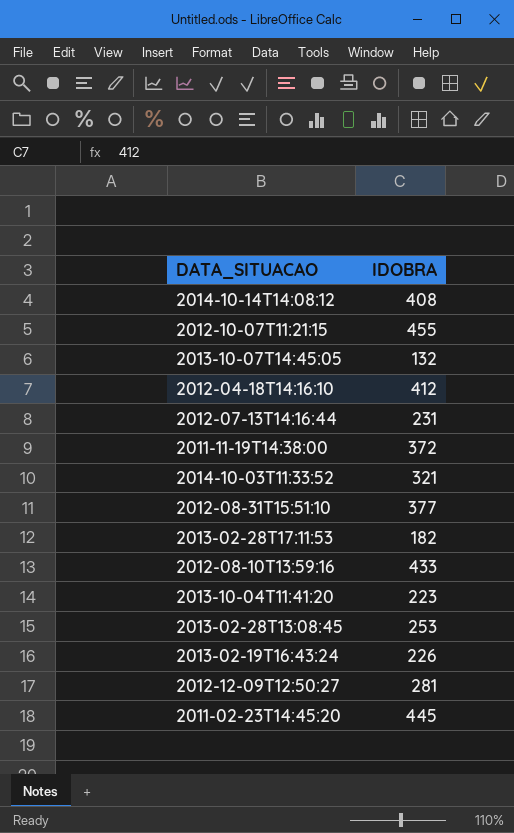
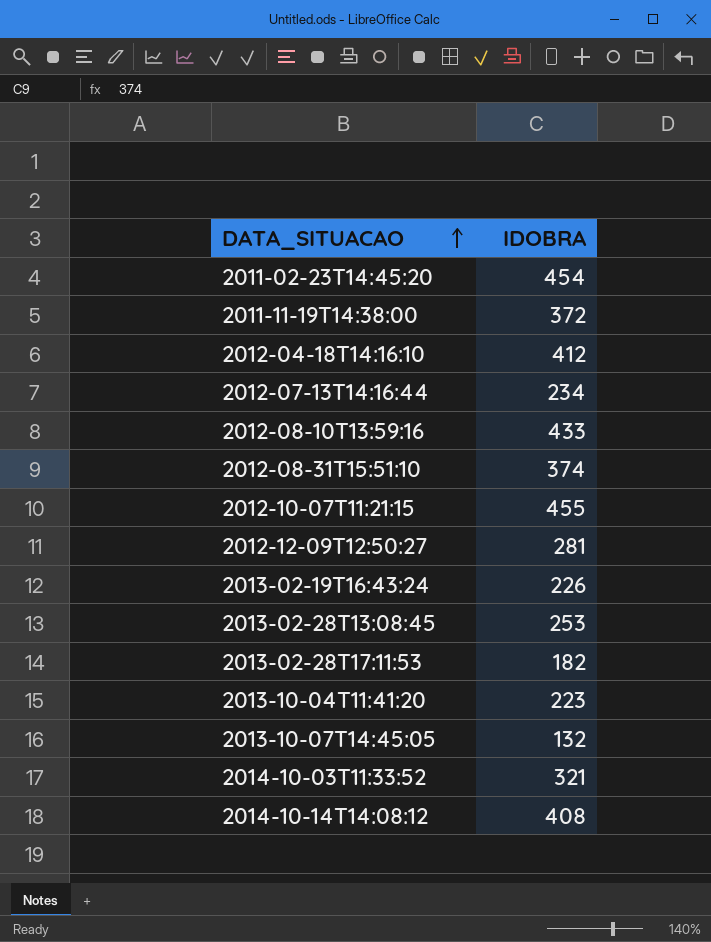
row order: none -> DATA_SITUACAO ascending
2011-02-23T14:45:20 | IDOBRA: 445 -> 454
2012-07-13T14:16:44 | IDOBRA: 231 -> 234
2012-08-31T15:51:10 | IDOBRA: 377 -> 374

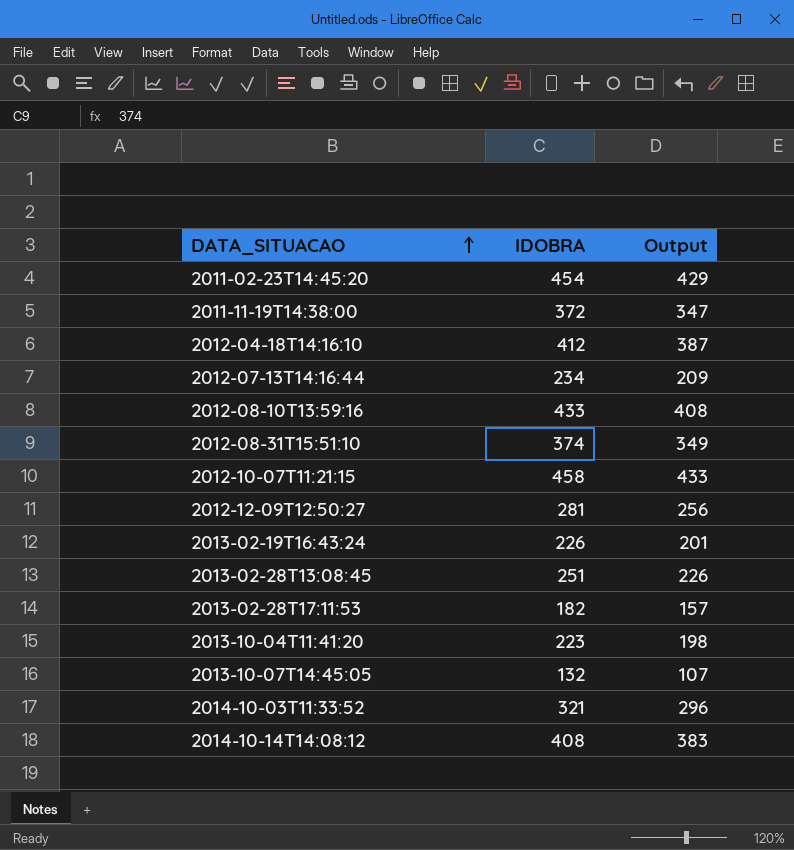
column Output | formula: none -> [IDOBRA] - 25
2012-10-07T11:21:15 | IDOBRA: 455 -> 458
2013-02-28T13:08:45 | IDOBRA: 253 -> 251

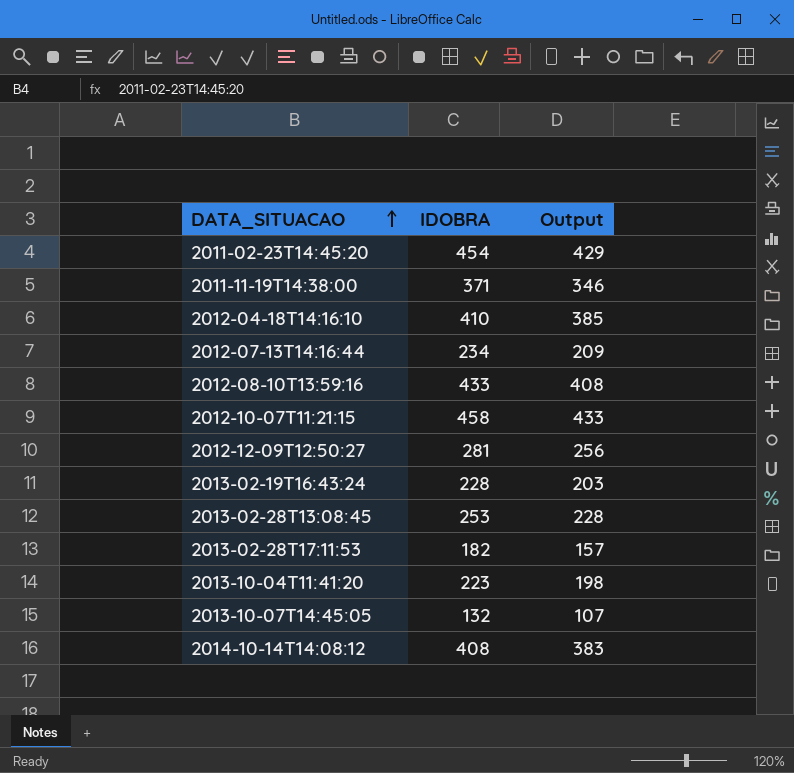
row 2012-08-31T15:51:10: 374 | 349 -> none
row 2014-10-03T11:33:52: 321 | 296 -> none
2011-11-19T14:38:00 | IDOBRA: 372 -> 371
2011-11-19T14:38:00 | Output: 347 -> 346
2012-04-18T14:16:10 | IDOBRA: 412 -> 410
2012-04-18T14:16:10 | Output: 387 -> 385
2013-02-19T16:43:24 | IDOBRA: 226 -> 228
2013-02-19T16:43:24 | Output: 201 -> 203
2013-02-28T13:08:45 | IDOBRA: 251 -> 253
2013-02-28T13:08:45 | Output: 226 -> 228

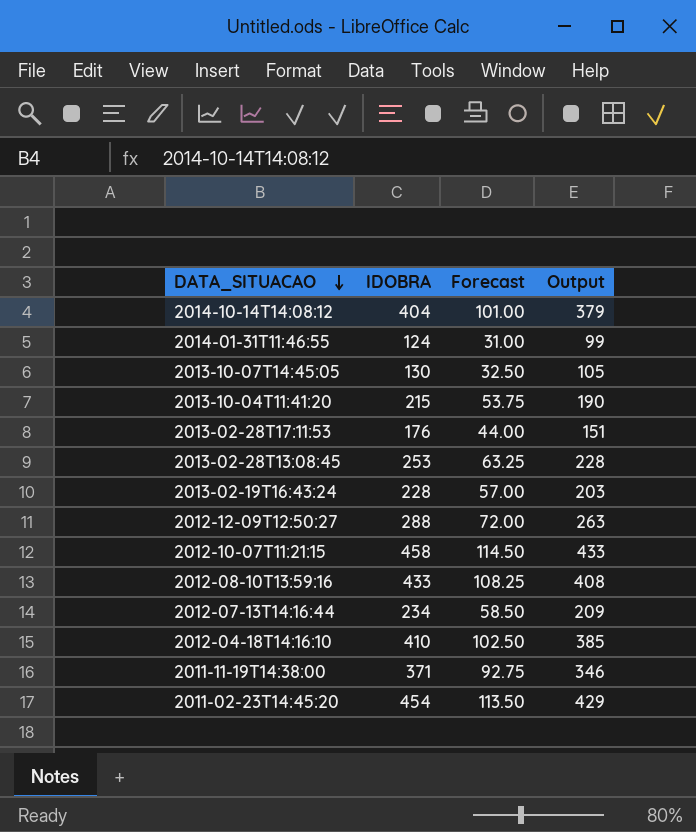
row order: DATA_SITUACAO ascending -> DATA_SITUACAO descending
column Forecast | formula: none -> [IDOBRA] * 0.25
2014-10-14T14:08:12 | IDOBRA: 408 -> 404
2014-10-14T14:08:12 | Output: 383 -> 379
row 2014-01-31T11:46:55: none -> 124 | 31.00 | 99
2013-10-07T14:45:05 | IDOBRA: 132 -> 130
2013-10-07T14:45:05 | Output: 107 -> 105
2013-10-04T11:41:20 | IDOBRA: 223 -> 215
2013-10-04T11:41:20 | Output: 198 -> 190
2013-02-28T17:11:53 | IDOBRA: 182 -> 176
2013-02-28T17:11:53 | Output: 157 -> 151
2012-12-09T12:50:27 | IDOBRA: 281 -> 288
2012-12-09T12:50:27 | Output: 256 -> 263

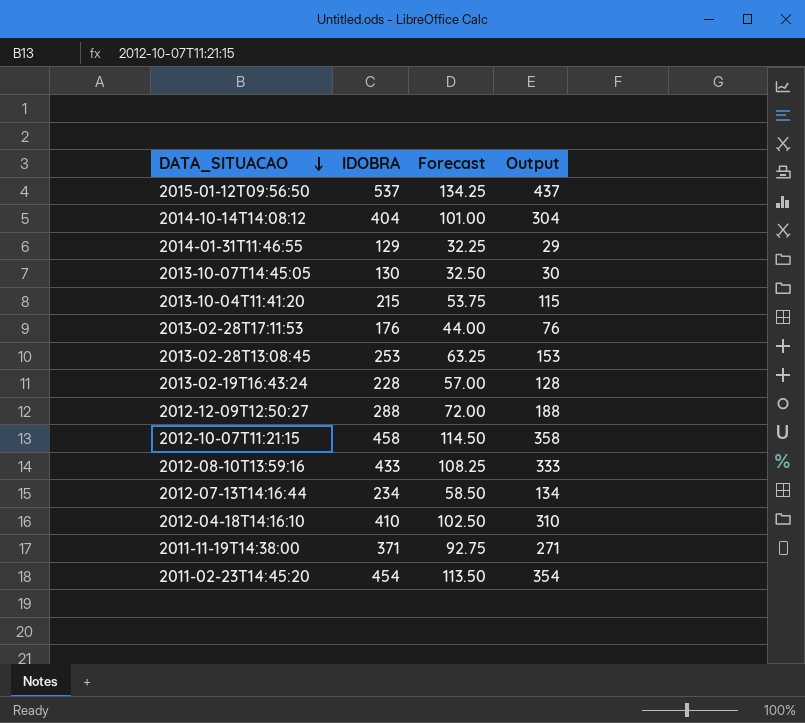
column Output | formula: [IDOBRA] - 25 -> [IDOBRA] - 100
row 2015-01-12T09:56:50: none -> 537 | 134.25 | 437
2014-01-31T11:46:55 | IDOBRA: 124 -> 129
2014-01-31T11:46:55 | Forecast: 31.00 -> 32.25

